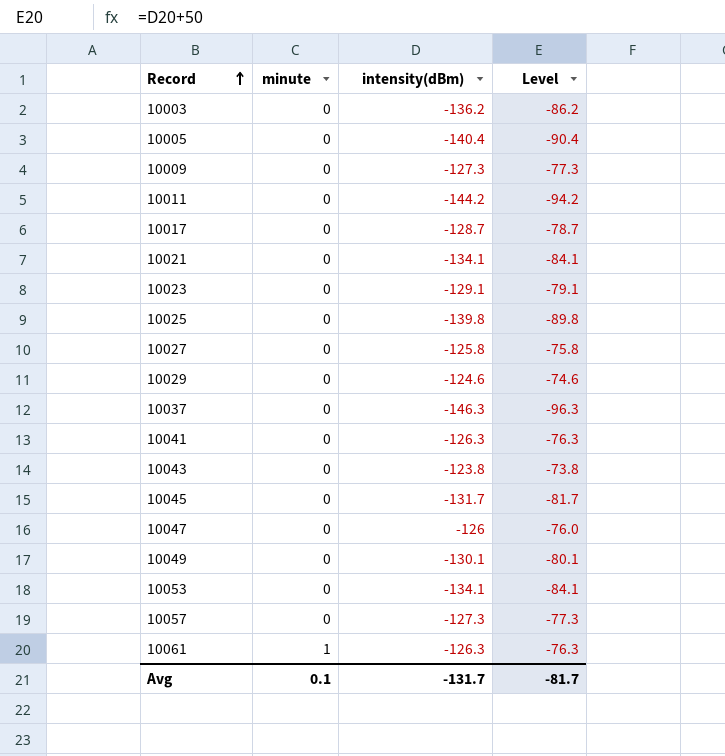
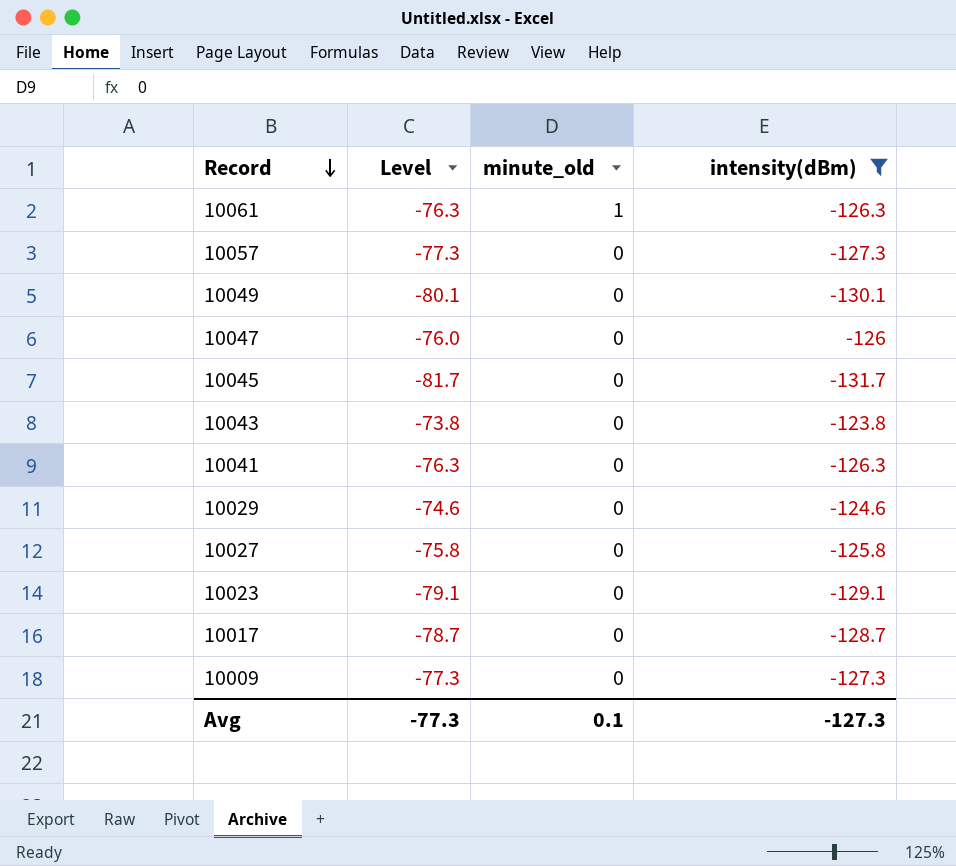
filter: none -> intensity(dBm) >= -131.7
row order: Record ascending -> Record descending
column Level | position: 4 -> 2
column name: minute -> minute_old
Avg | Level: -81.7 -> -77.3
Avg | intensity(dBm): -131.7 -> -127.3

